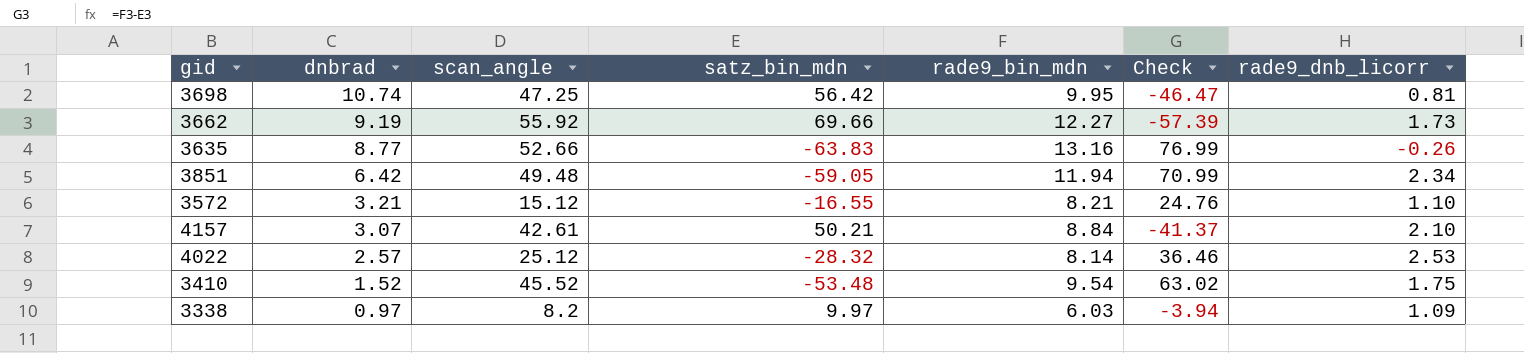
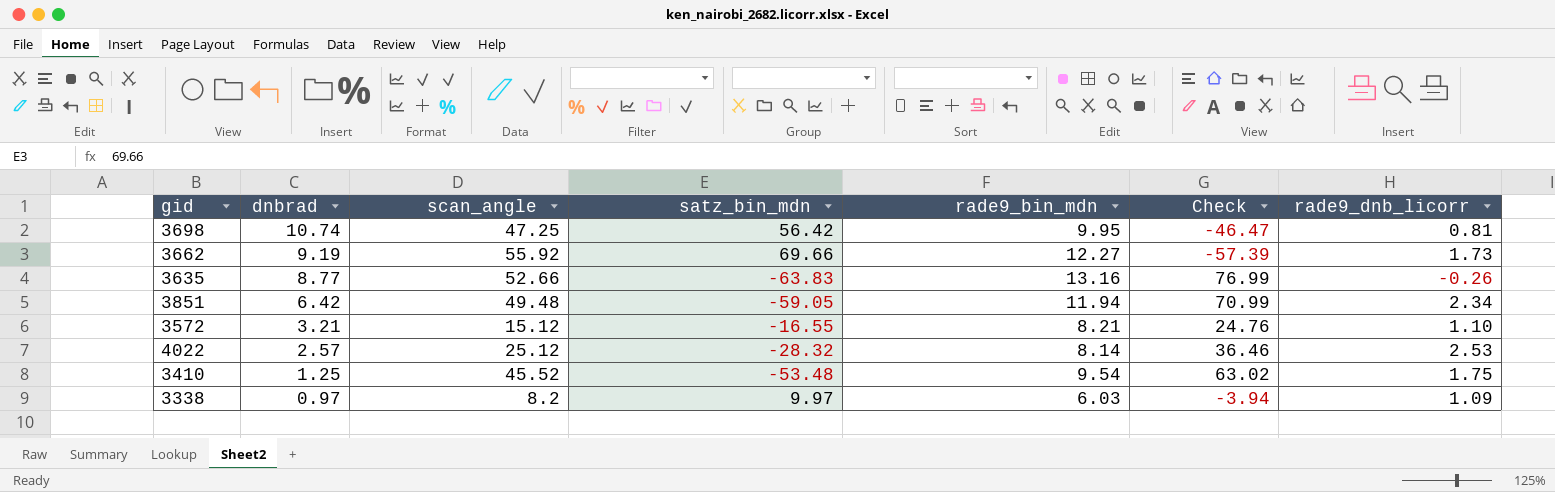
row 4157: 3.07 | 42.61 | 50.21 | 8.84 | -41.37 | 2.10 -> none
3410 | dnbrad: 1.52 -> 1.25

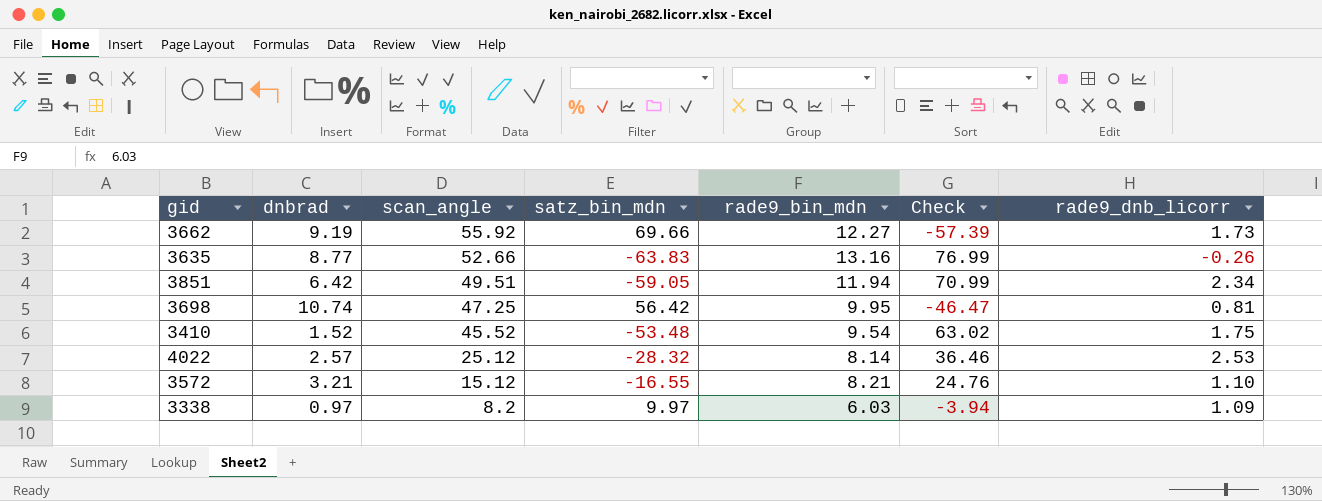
row order: dnbrad descending -> scan_angle descending
3851 | scan_angle: 49.48 -> 49.51
3410 | dnbrad: 1.25 -> 1.52

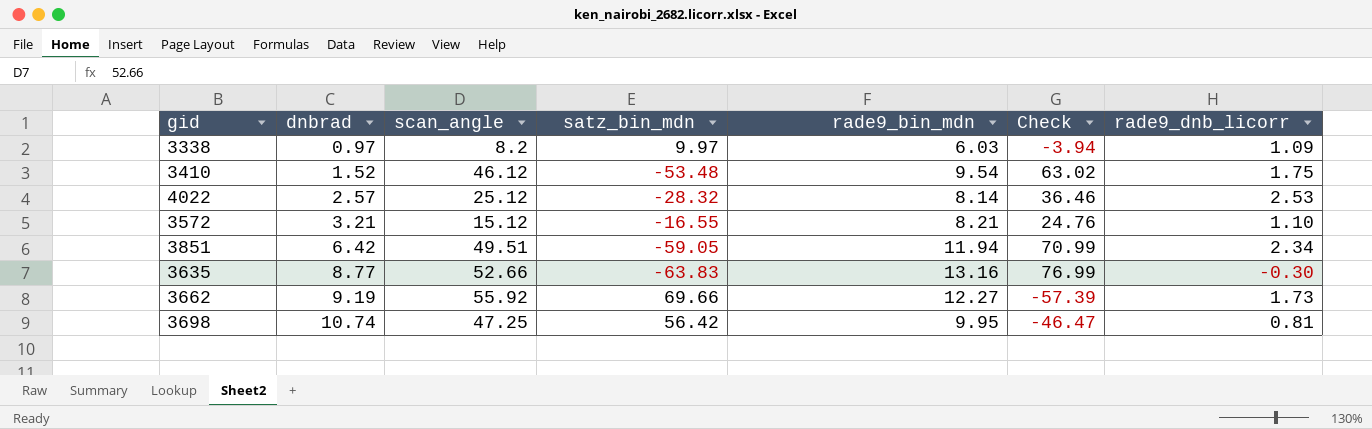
row order: scan_angle descending -> dnbrad ascending
3410 | scan_angle: 45.52 -> 46.12
3635 | rade9_dnb_licorr: -0.26 -> -0.30

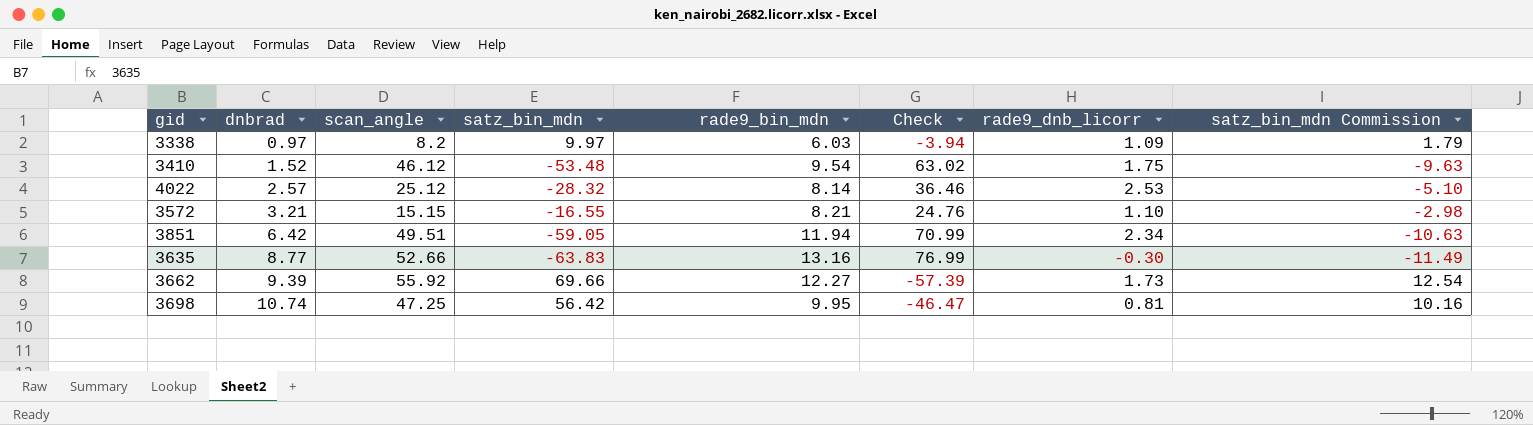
column satz_bin_mdn Commission | formula: none -> [satz_bin_mdn] * 0.18
3572 | scan_angle: 15.12 -> 15.15
3662 | dnbrad: 9.19 -> 9.39

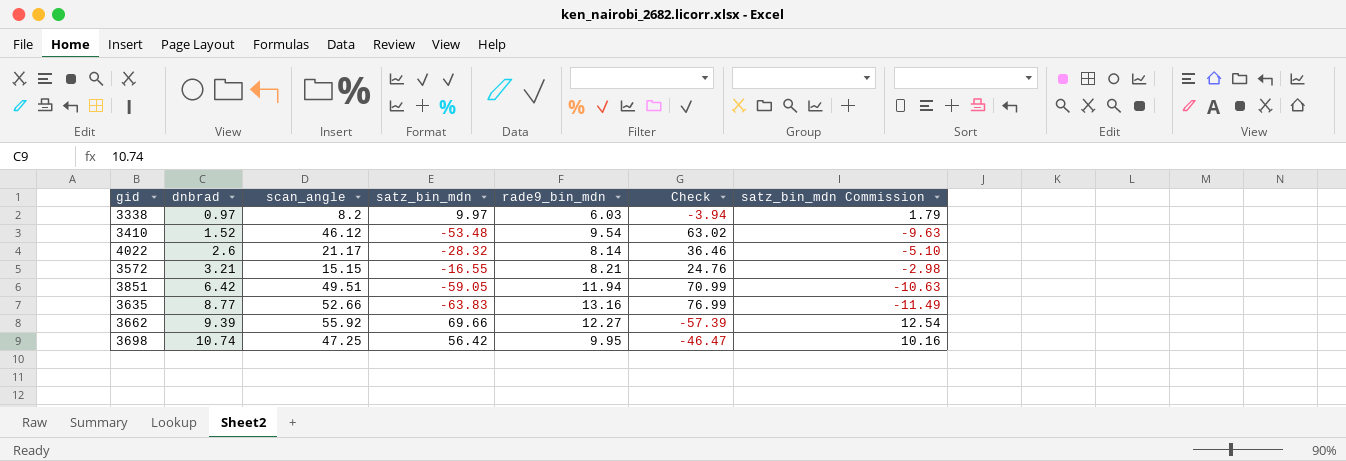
column rade9_dnb_licorr | position: 7 -> none
4022 | dnbrad: 2.57 -> 2.6
4022 | scan_angle: 25.12 -> 21.17

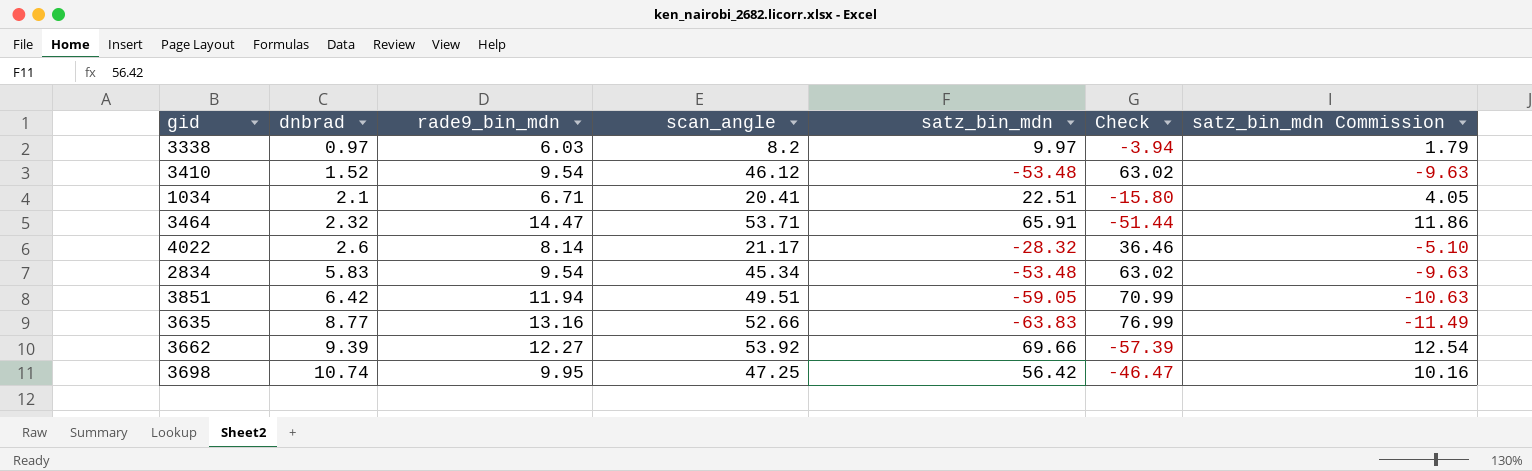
column rade9_bin_mdn | position: 5 -> 3
row 3572: 3.21 | 15.15 | -16.55 | 8.21 | 24.76 | -2.98 -> none
row 1034: none -> 2.1 | 6.71 | 20.41 | 22.51 | -15.80 | 4.05
row 3464: none -> 2.32 | 14.47 | 53.71 | 65.91 | -51.44 | 11.86
row 2834: none -> 5.83 | 9.54 | 45.34 | -53.48 | 63.02 | -9.63
3662 | scan_angle: 55.92 -> 53.92

